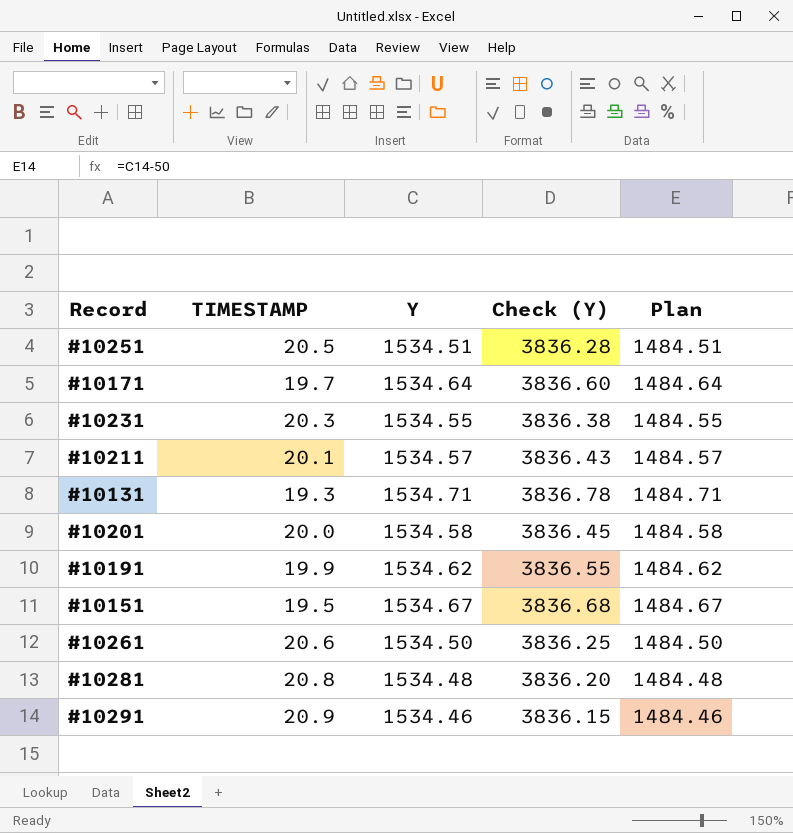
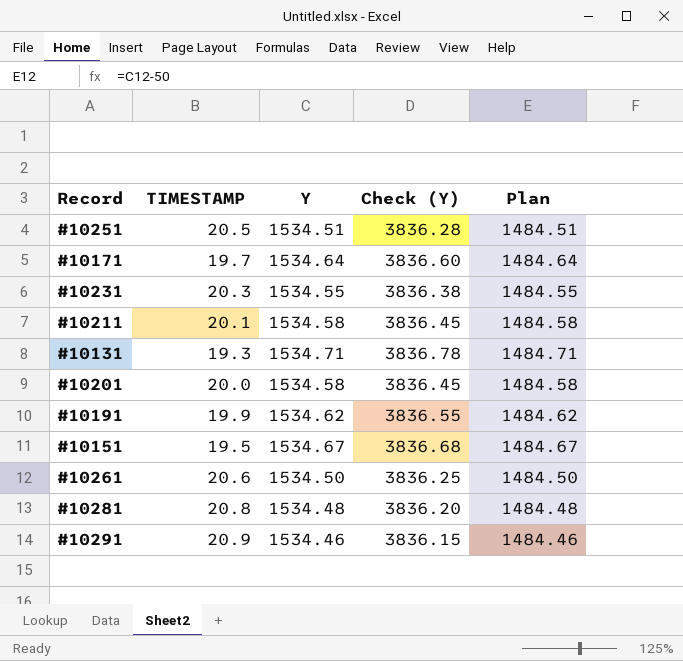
#10211 | Y: 1534.57 -> 1534.58
#10211 | Check (Y): 3836.43 -> 3836.45
#10211 | Plan: 1484.57 -> 1484.58

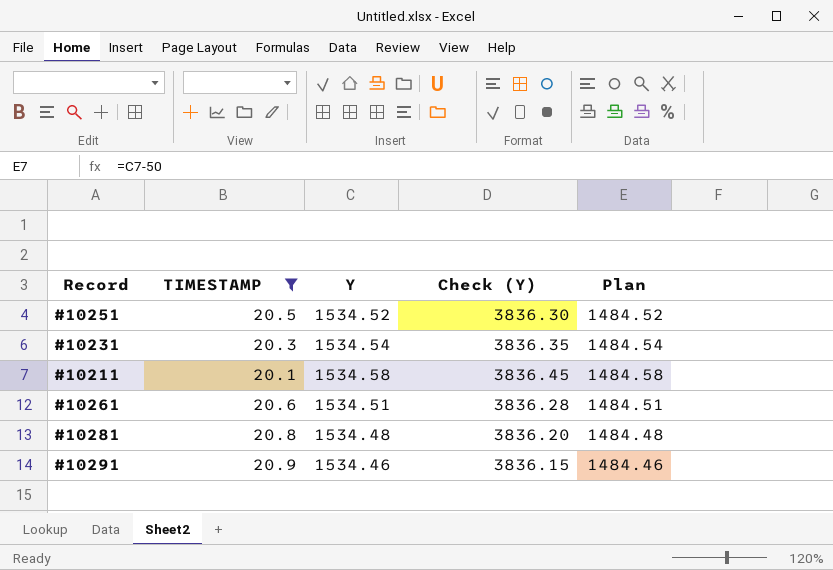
filter: none -> TIMESTAMP >= 20.1
#10251 | Y: 1534.51 -> 1534.52
#10251 | Check (Y): 3836.28 -> 3836.30
#10251 | Plan: 1484.51 -> 1484.52
#10231 | Y: 1534.55 -> 1534.54
#10231 | Check (Y): 3836.38 -> 3836.35
#10231 | Plan: 1484.55 -> 1484.54
#10261 | Y: 1534.50 -> 1534.51
#10261 | Check (Y): 3836.25 -> 3836.28
#10261 | Plan: 1484.50 -> 1484.51

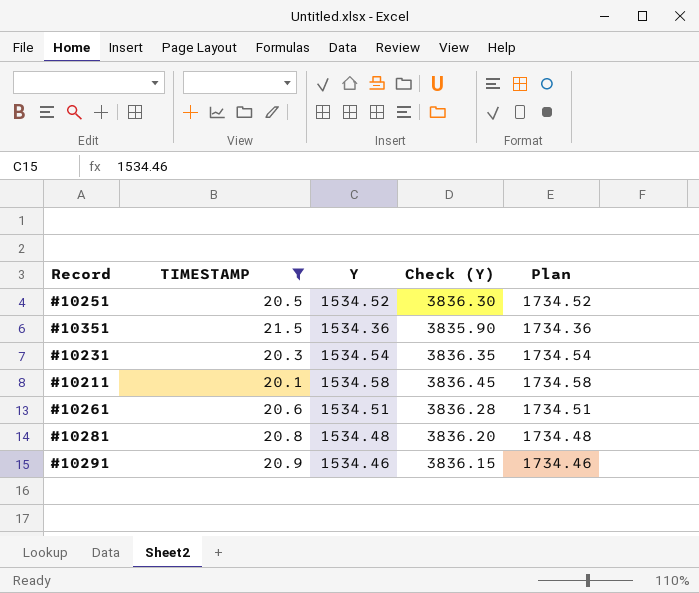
column Plan | formula: [Y] - 50 -> [Y] + 200
row #10351: none -> 21.5 | 1534.36 | 3835.90 | 1734.36

